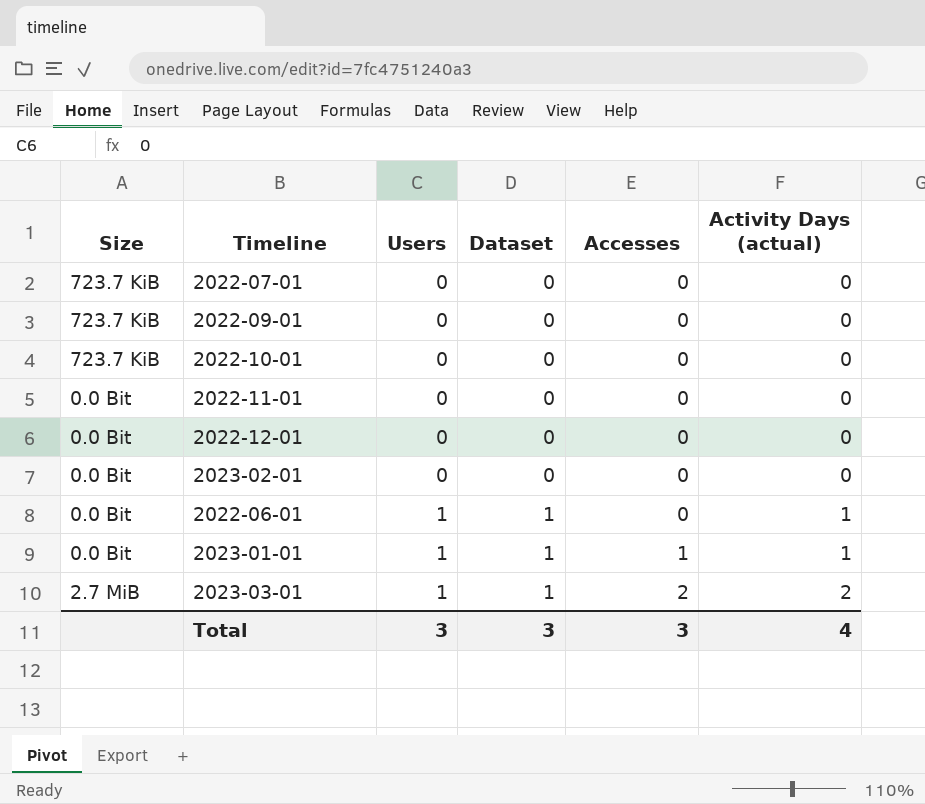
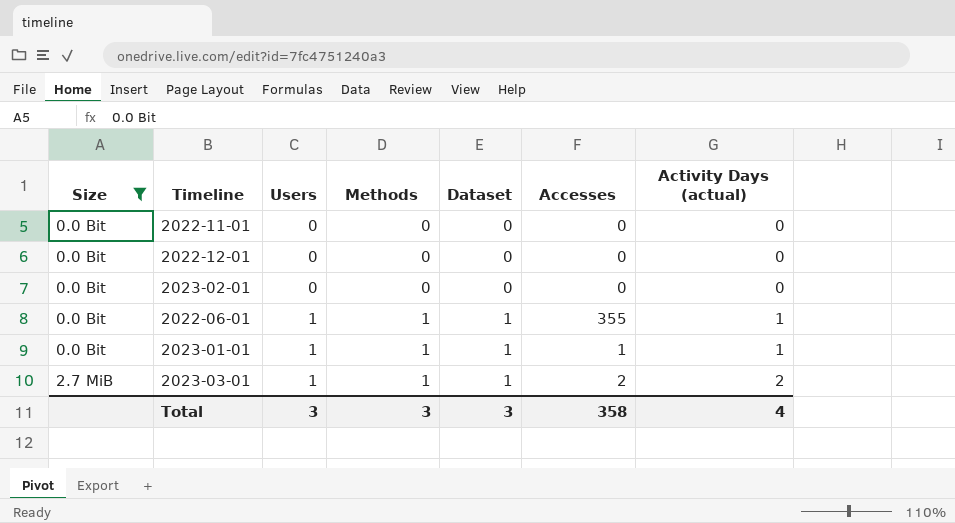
filter: none -> Size != 723.7 KiB
column Methods | position: none -> 4
2022-06-01 | Accesses: 0 -> 355
Total | Accesses: 3 -> 358

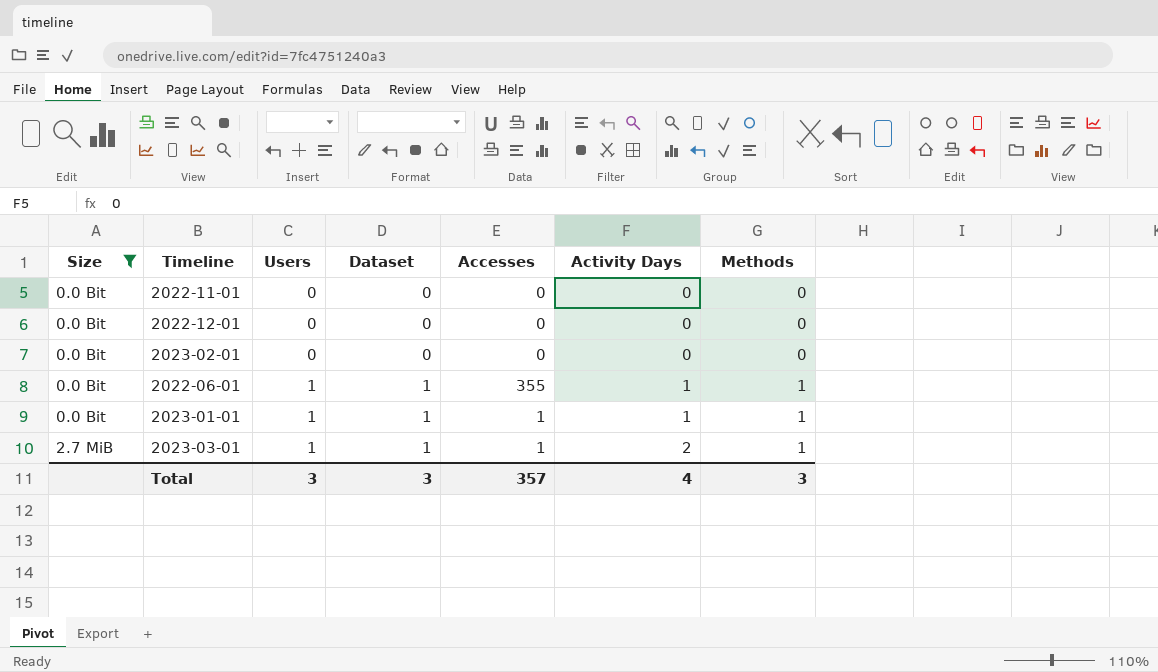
column name: Activity Days (actual) -> Activity Days
column Methods | position: 4 -> 7
2023-03-01 | Accesses: 2 -> 1
Total | Accesses: 358 -> 357

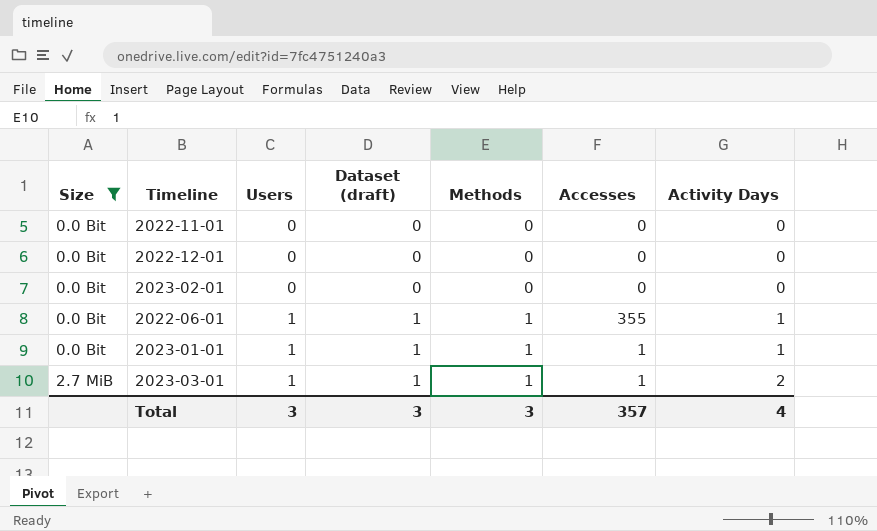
column name: Dataset -> Dataset (draft)
column Methods | position: 7 -> 5

